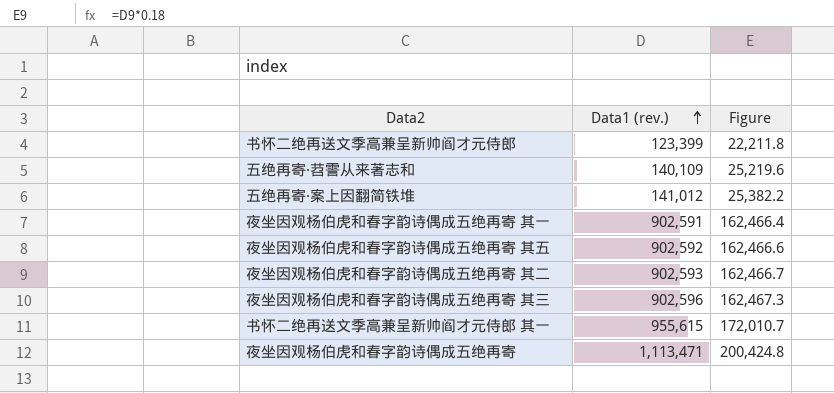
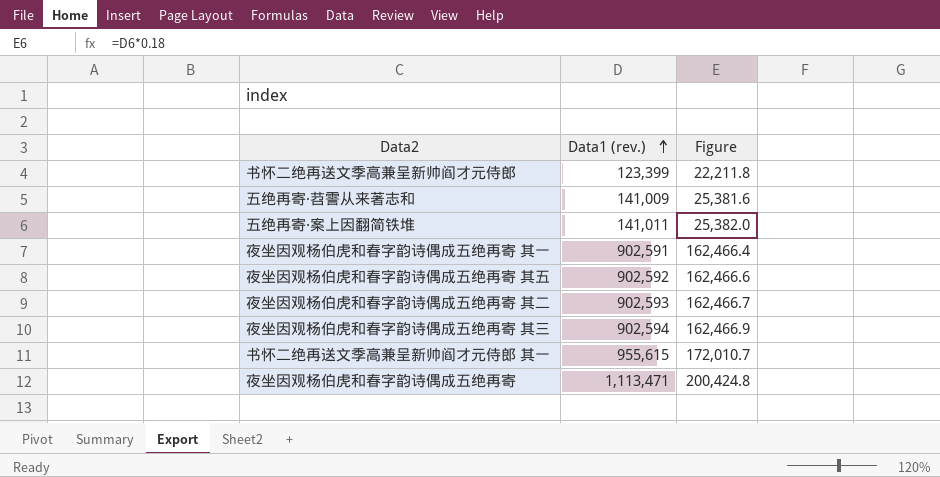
五绝再寄·苕霅从来著志和 | Data1 (rev.): 140,109 -> 141,009
五绝再寄·苕霅从来著志和 | Figure: 25,219.6 -> 25,381.6
五绝再寄·案上因翻简铁堆 | Data1 (rev.): 141,012 -> 141,011
五绝再寄·案上因翻简铁堆 | Figure: 25,382.2 -> 25,382.0
夜坐因观杨伯虎和春字韵诗偶成五绝再寄 其三 | Data1 (rev.): 902,596 -> 902,594
夜坐因观杨伯虎和春字韵诗偶成五绝再寄 其三 | Figure: 162,467.3 -> 162,466.9

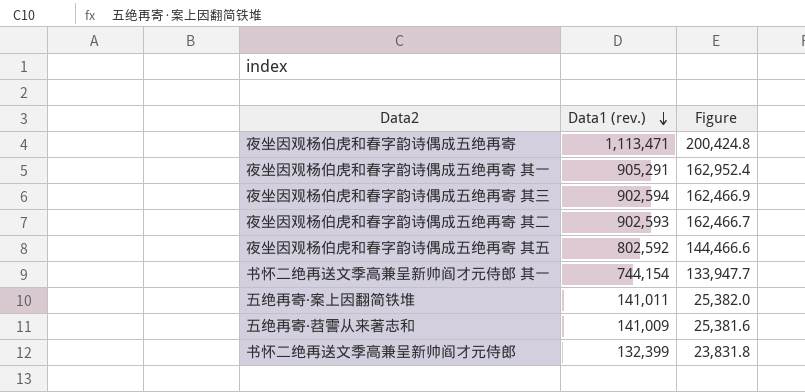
row order: Data1 (rev.) ascending -> Data1 (rev.) descending
夜坐因观杨伯虎和春字韵诗偶成五绝再寄 其一 | Data1 (rev.): 902,591 -> 905,291
夜坐因观杨伯虎和春字韵诗偶成五绝再寄 其一 | Figure: 162,466.4 -> 162,952.4
夜坐因观杨伯虎和春字韵诗偶成五绝再寄 其五 | Data1 (rev.): 902,592 -> 802,592
夜坐因观杨伯虎和春字韵诗偶成五绝再寄 其五 | Figure: 162,466.6 -> 144,466.6
书怀二绝再送文季高兼呈新帅阎才元侍郎 其一 | Data1 (rev.): 955,615 -> 744,154
书怀二绝再送文季高兼呈新帅阎才元侍郎 其一 | Figure: 172,010.7 -> 133,947.7
书怀二绝再送文季高兼呈新帅阎才元侍郎 | Data1 (rev.): 123,399 -> 132,399
书怀二绝再送文季高兼呈新帅阎才元侍郎 | Figure: 22,211.8 -> 23,831.8

